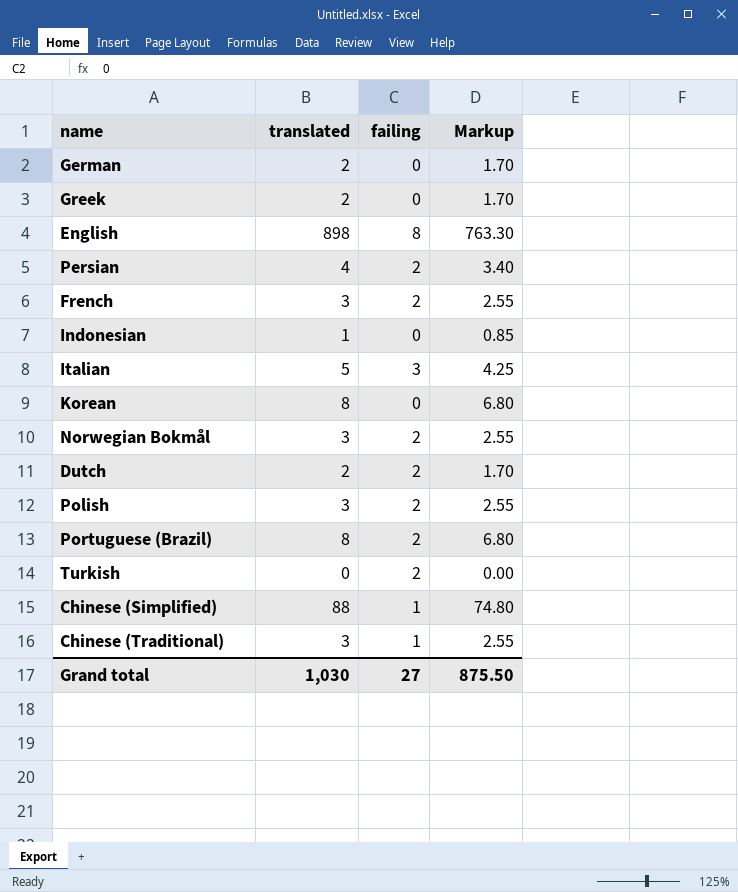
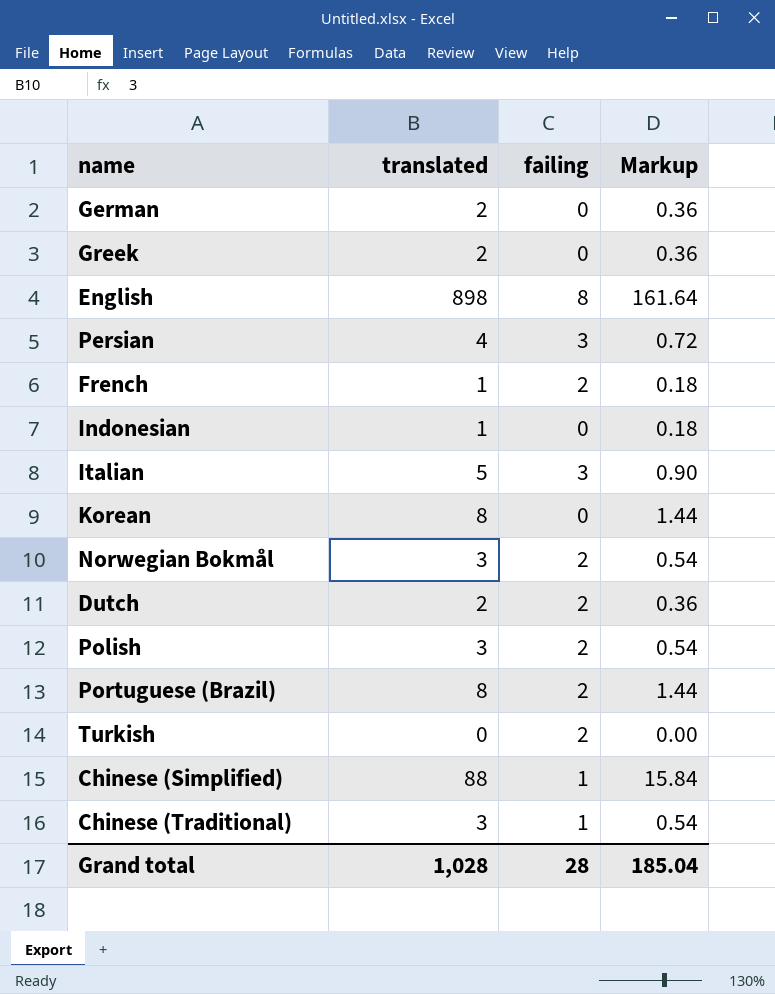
column Markup | formula: [translated] * 0.85 -> [translated] * 0.18
Persian | failing: 2 -> 3
French | translated: 3 -> 1
Grand total | translated: 1,030 -> 1,028
Grand total | failing: 27 -> 28
Grand total | Markup: 875.50 -> 185.04

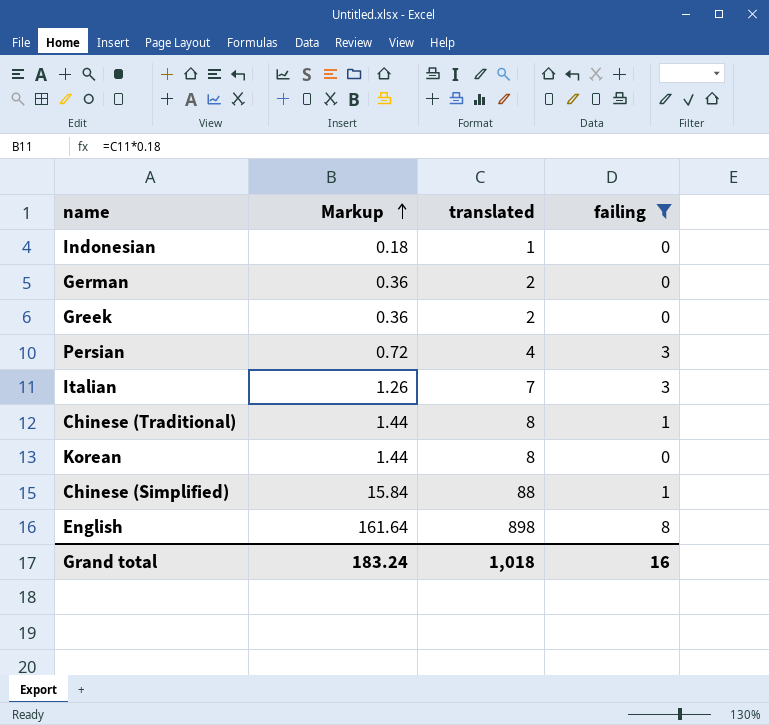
filter: none -> failing != 2
row order: none -> Markup ascending
column Markup | position: 4 -> 2
Italian | Markup: 0.90 -> 1.26
Italian | translated: 5 -> 7
Chinese (Traditional) | Markup: 0.54 -> 1.44
Chinese (Traditional) | translated: 3 -> 8
Grand total | Markup: 185.04 -> 183.24
Grand total | translated: 1,028 -> 1,018
Grand total | failing: 28 -> 16

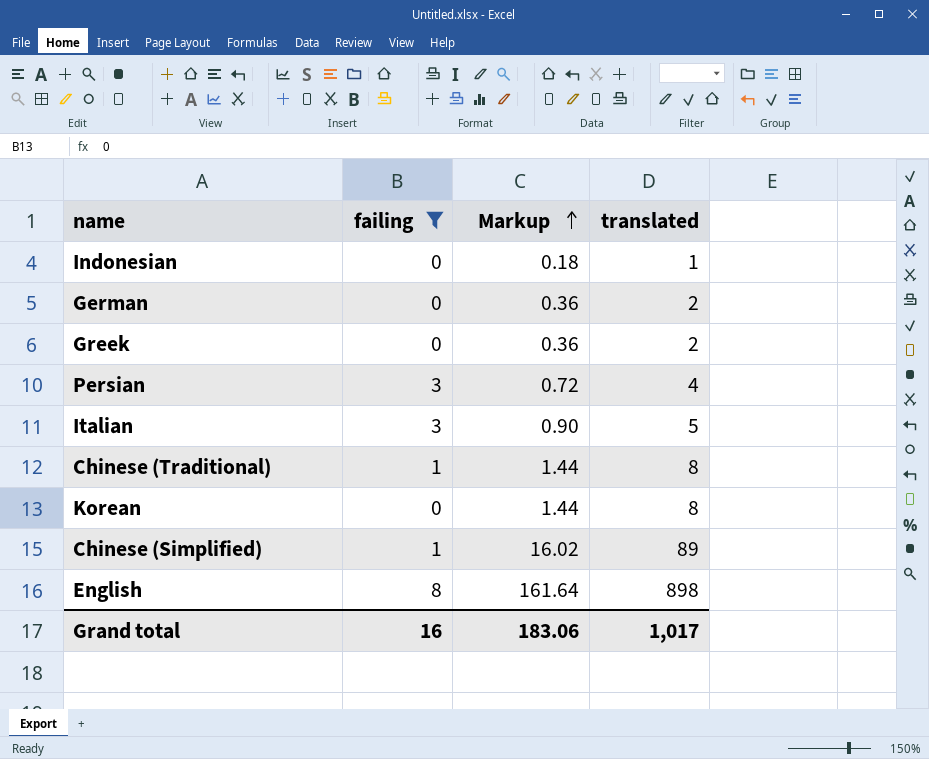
column failing | position: 4 -> 2
Italian | Markup: 1.26 -> 0.90
Italian | translated: 7 -> 5
Chinese (Simplified) | Markup: 15.84 -> 16.02
Chinese (Simplified) | translated: 88 -> 89
Grand total | Markup: 183.24 -> 183.06
Grand total | translated: 1,018 -> 1,017

